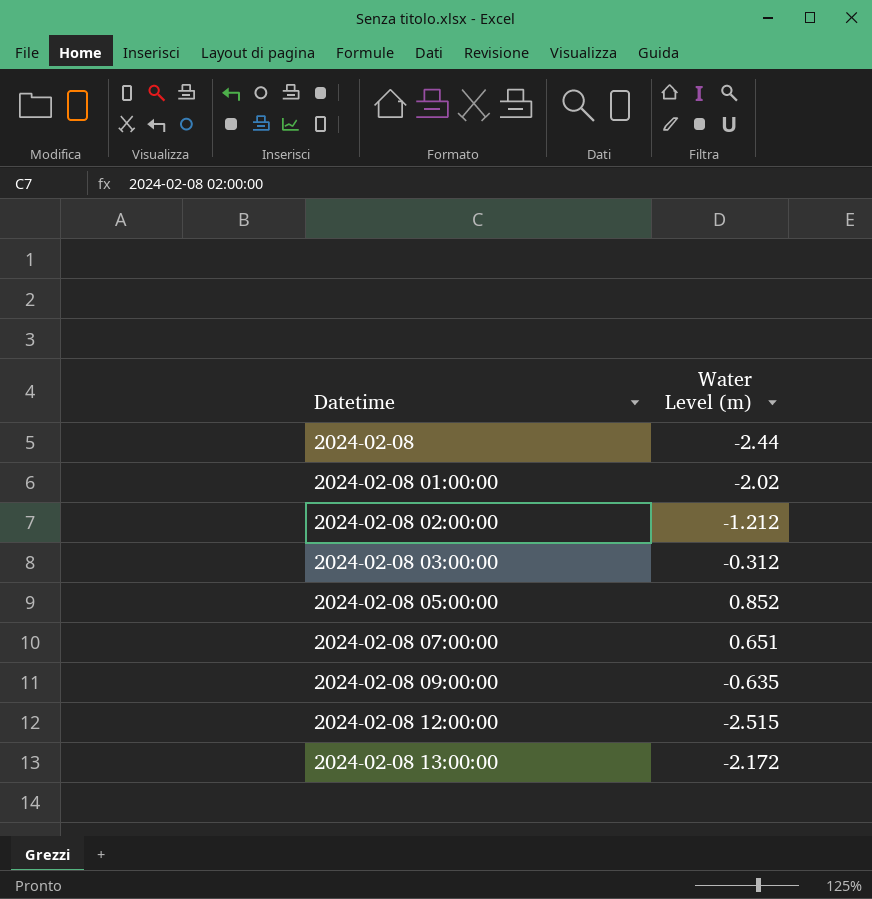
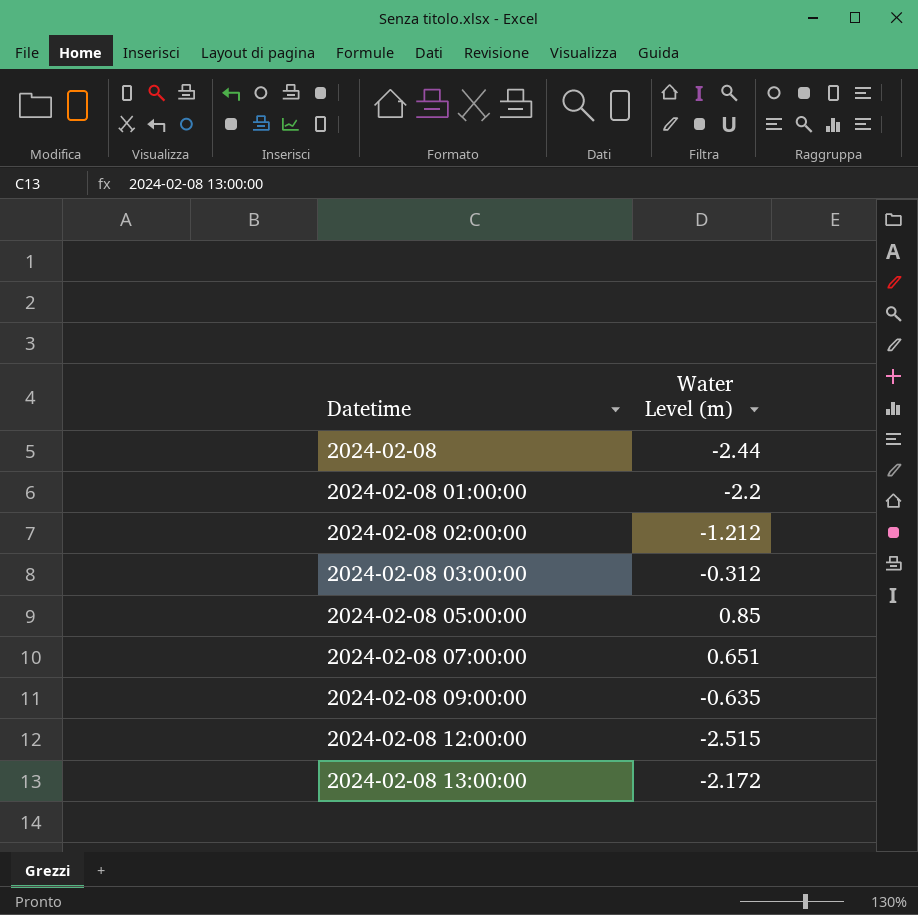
2024-02-08 01:00:00 | Water Level (m): -2.02 -> -2.2
2024-02-08 05:00:00 | Water Level (m): 0.852 -> 0.85

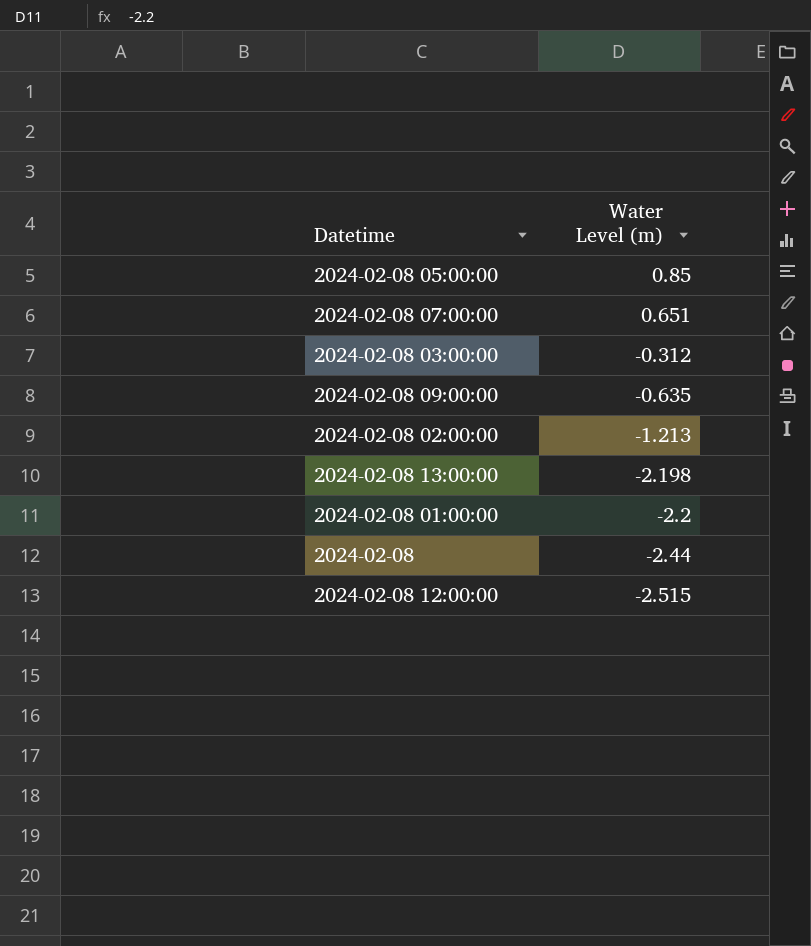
row order: Datetime ascending -> Water Level (m) descending
2024-02-08 02:00:00 | Water Level (m): -1.212 -> -1.213
2024-02-08 13:00:00 | Water Level (m): -2.172 -> -2.198

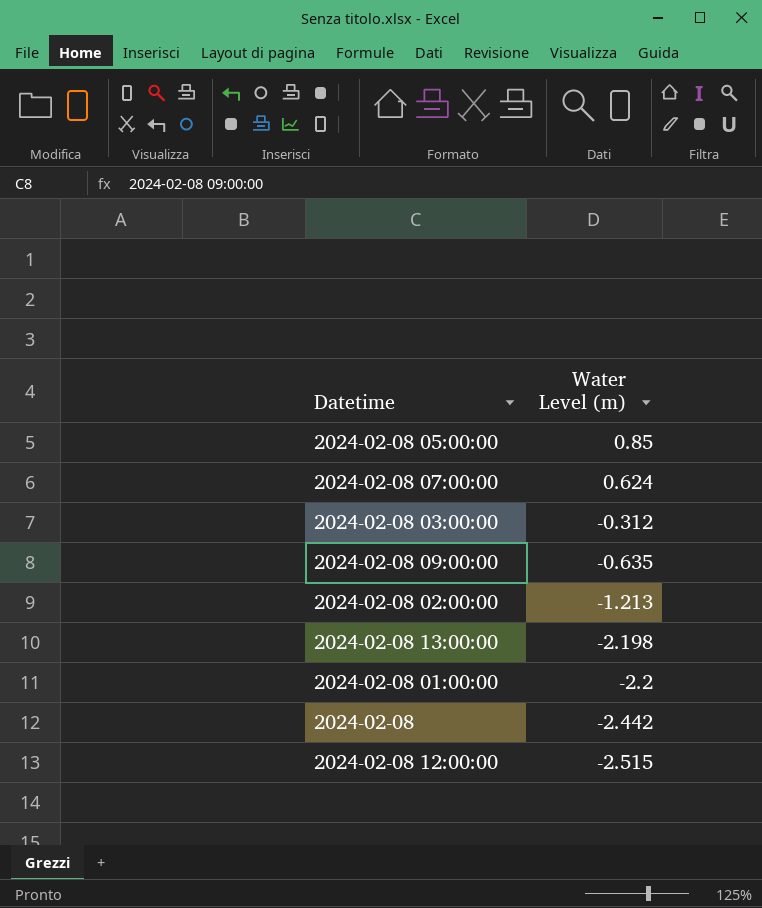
2024-02-08 07:00:00 | Water Level (m): 0.651 -> 0.624
2024-02-08 | Water Level (m): -2.44 -> -2.442

